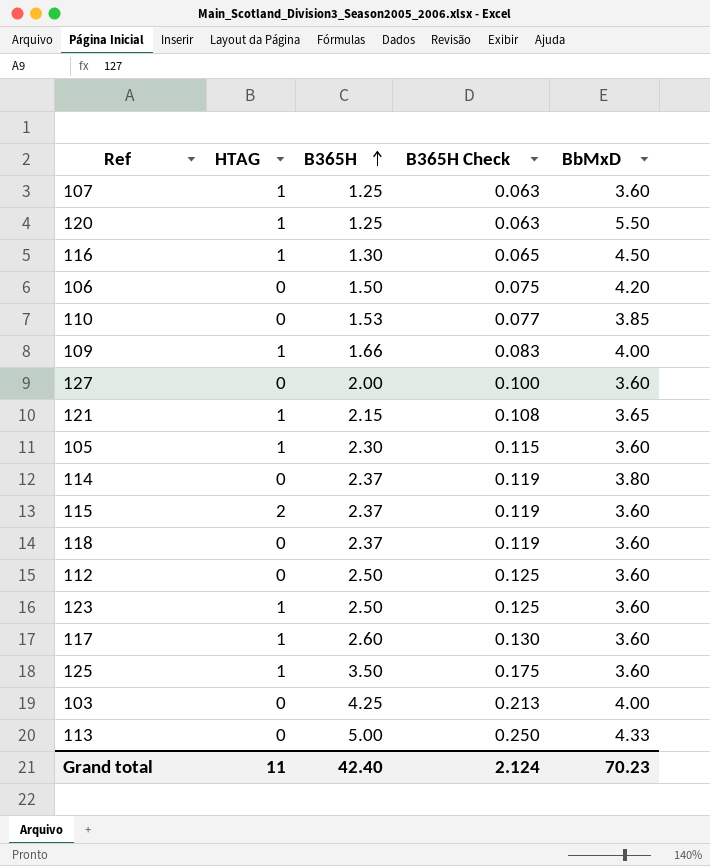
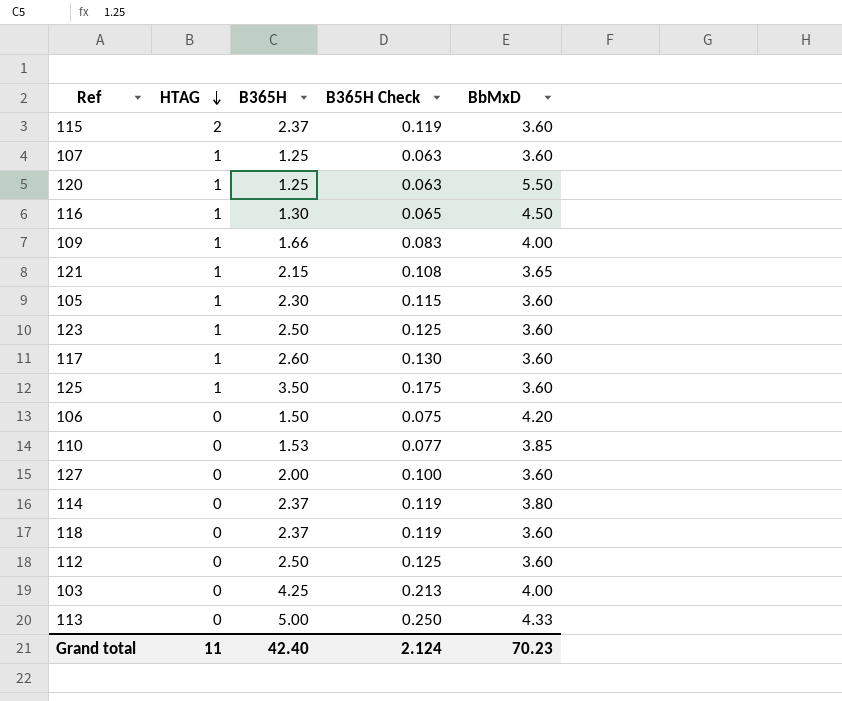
row order: B365H ascending -> HTAG descending

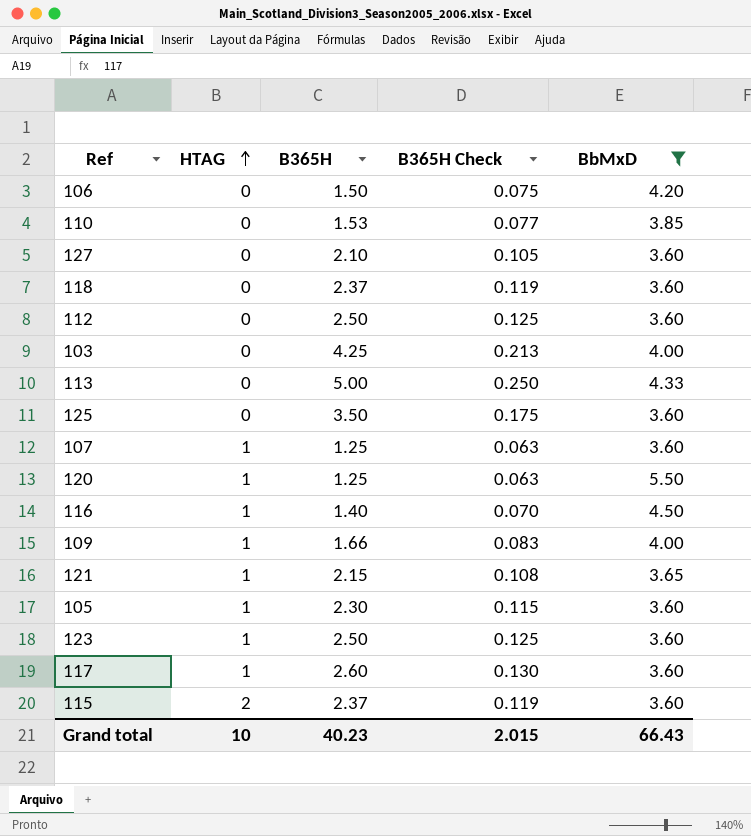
filter: none -> BbMxD != 3.80
row order: HTAG descending -> HTAG ascending
127 | B365H: 2.00 -> 2.10
127 | B365H Check: 0.100 -> 0.105
125 | HTAG: 1 -> 0
116 | B365H: 1.30 -> 1.40
116 | B365H Check: 0.065 -> 0.070
Grand total | HTAG: 11 -> 10
Grand total | B365H: 42.40 -> 40.23
Grand total | B365H Check: 2.124 -> 2.015
Grand total | BbMxD: 70.23 -> 66.43

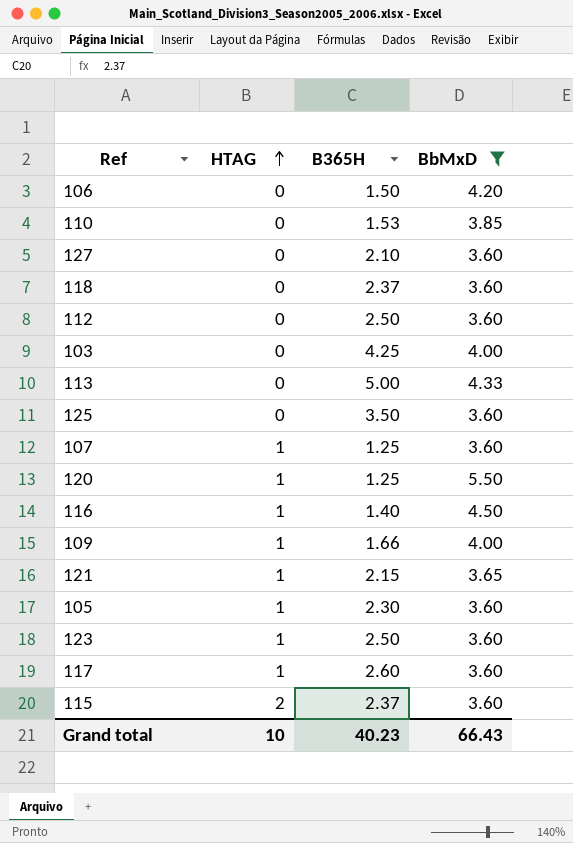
column B365H Check | formula: [B365H] * 0.05 -> none

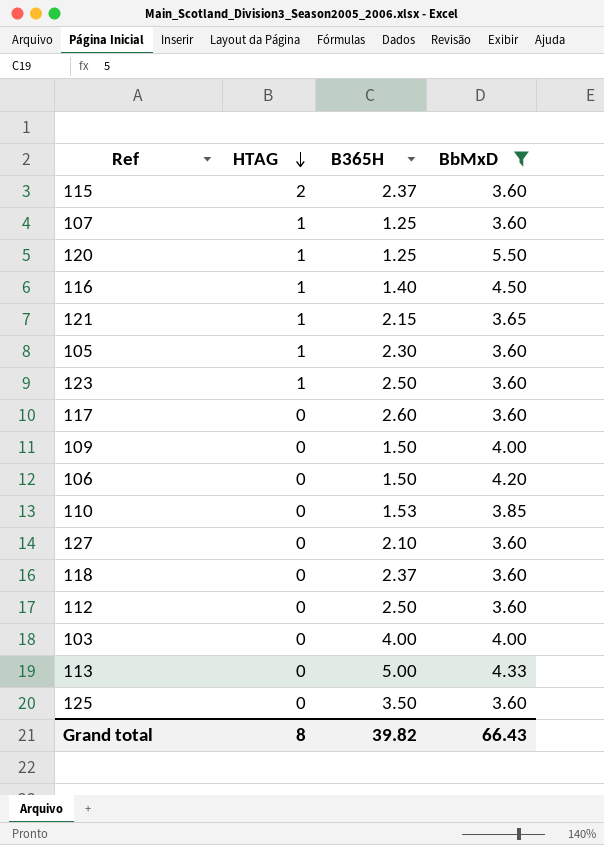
row order: HTAG ascending -> HTAG descending
117 | HTAG: 1 -> 0
109 | HTAG: 1 -> 0
109 | B365H: 1.66 -> 1.50
103 | B365H: 4.25 -> 4.00
Grand total | HTAG: 10 -> 8
Grand total | B365H: 40.23 -> 39.82

